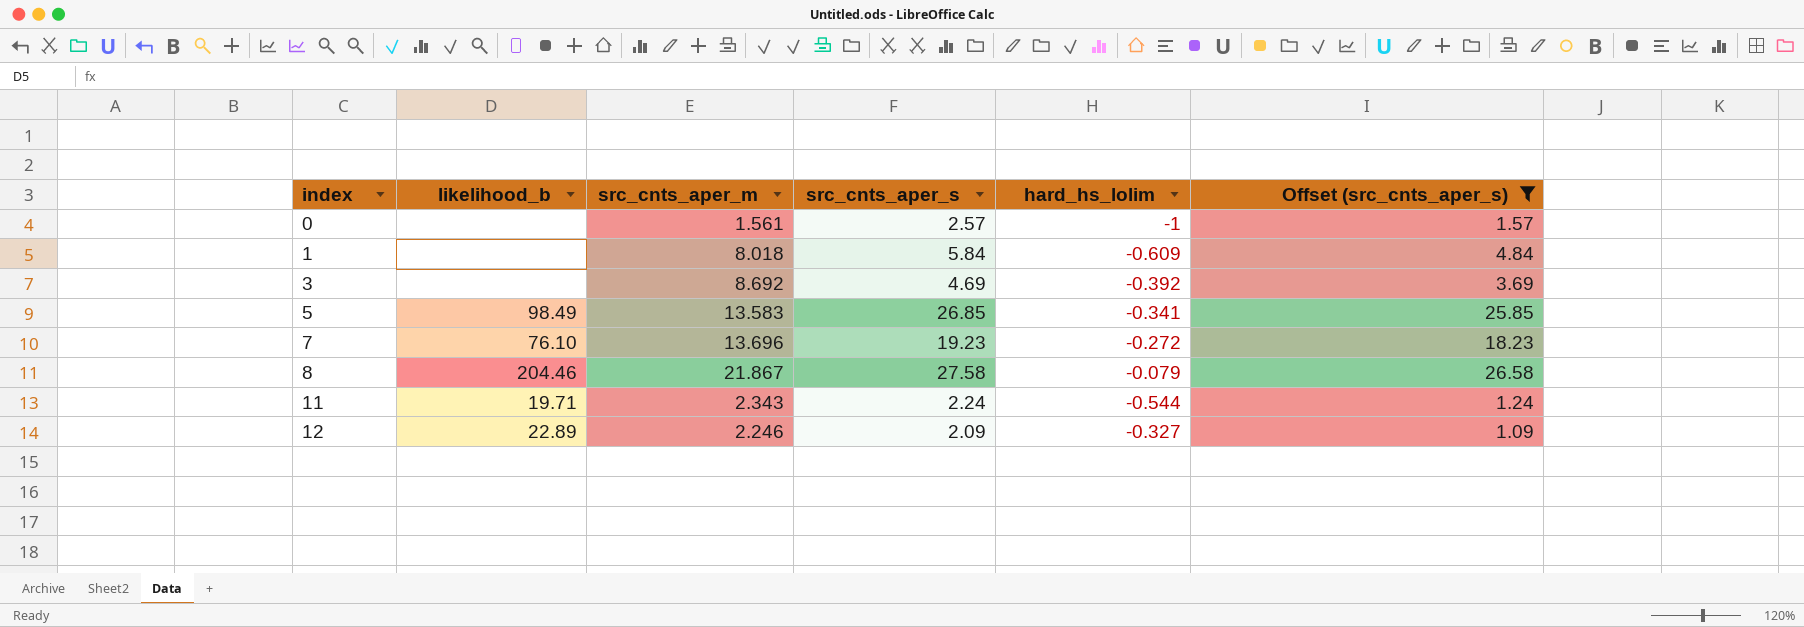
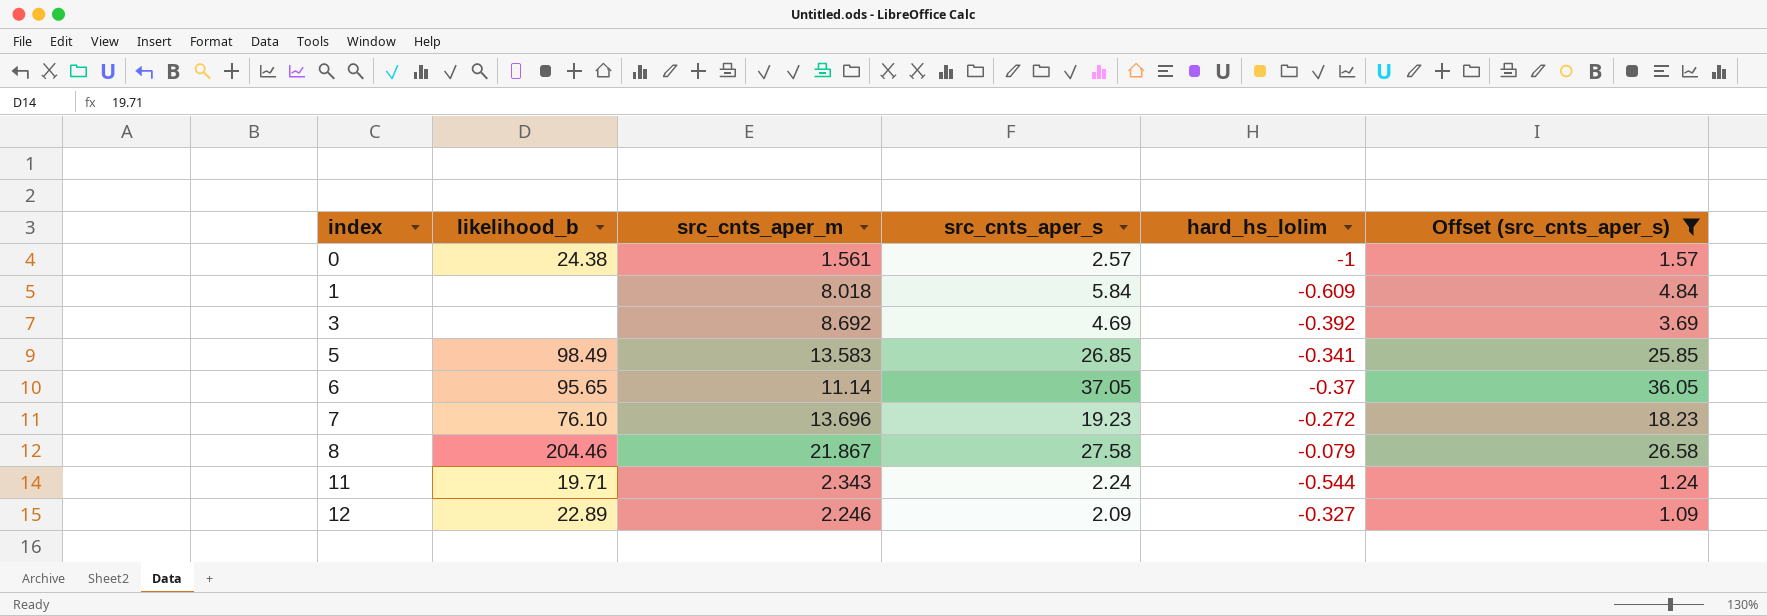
0 | likelihood_b: none -> 24.38
row 6: none -> 95.65 | 11.14 | 37.05 | -0.37 | 36.05

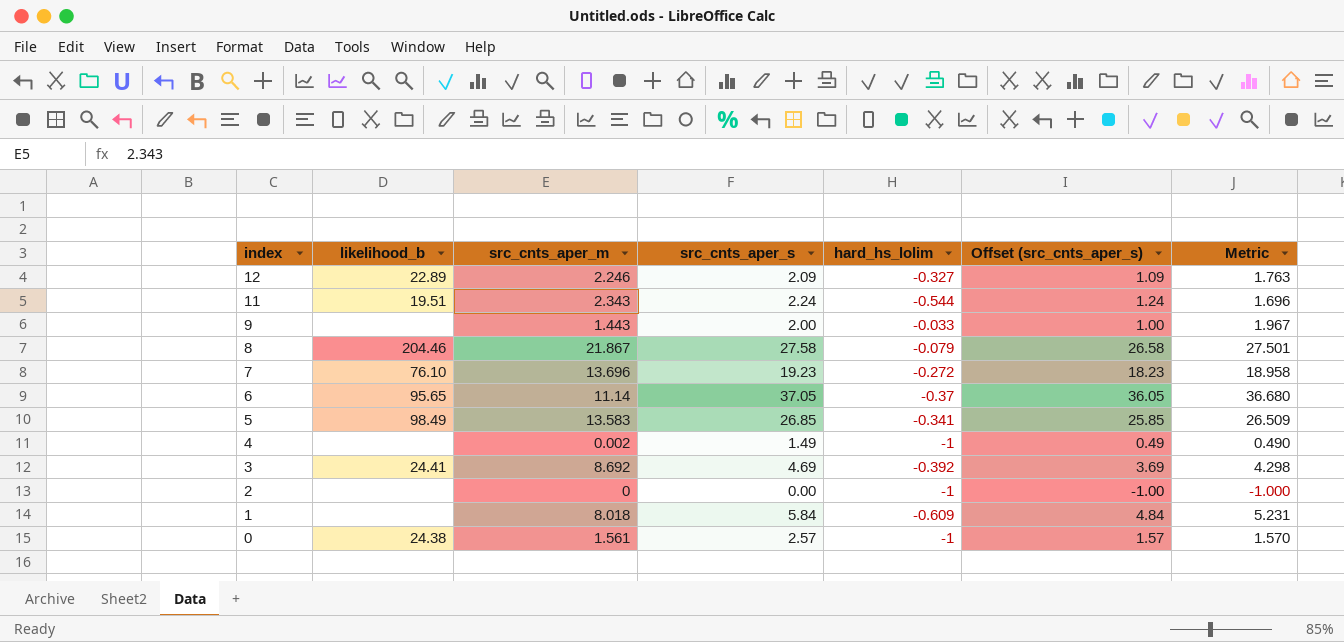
filter: Offset (src_cnts_aper_s) >= 1.09 -> none
row order: index ascending -> index descending
column Metric | formula: none -> [src_cnts_aper_s] + [hard_hs_lolim]
11 | likelihood_b: 19.71 -> 19.51
3 | likelihood_b: none -> 24.41

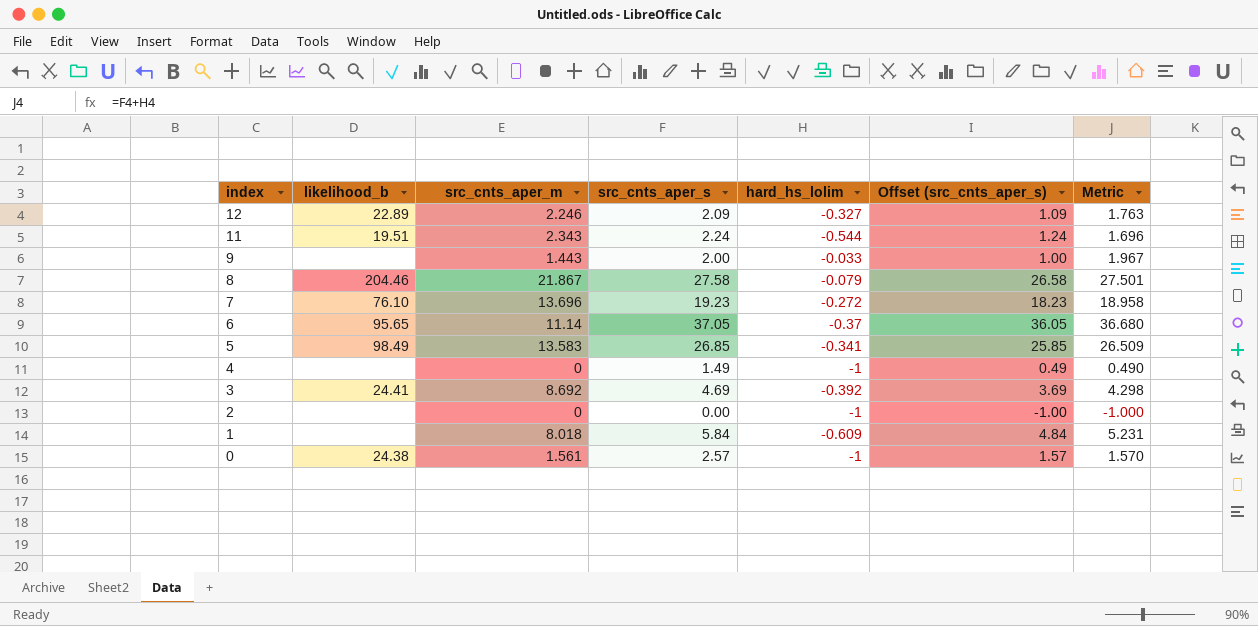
4 | src_cnts_aper_m: 0.002 -> 0

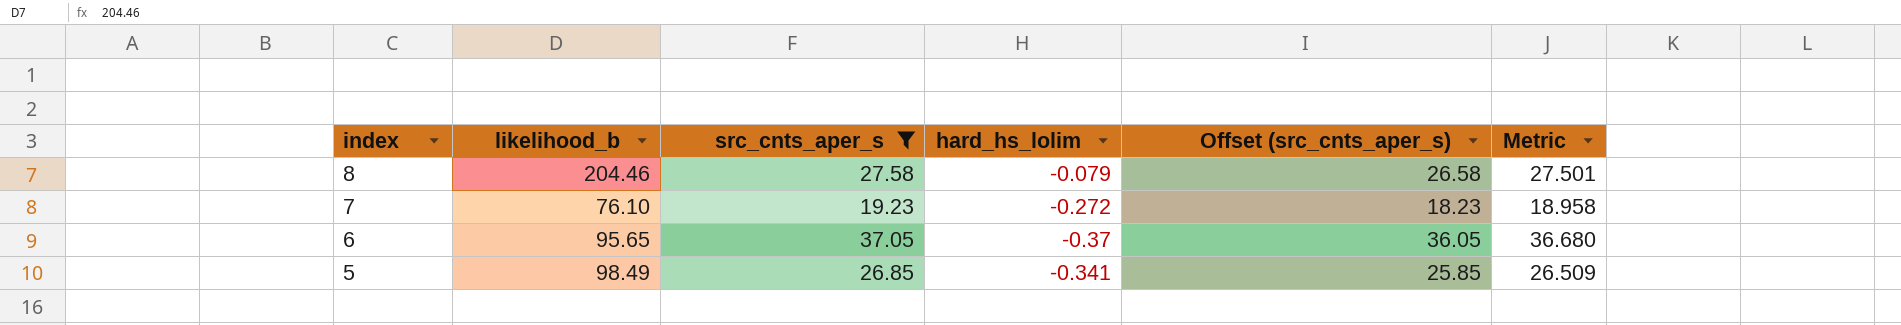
filter: none -> src_cnts_aper_s >= 19.23
column src_cnts_aper_m | position: 3 -> none

